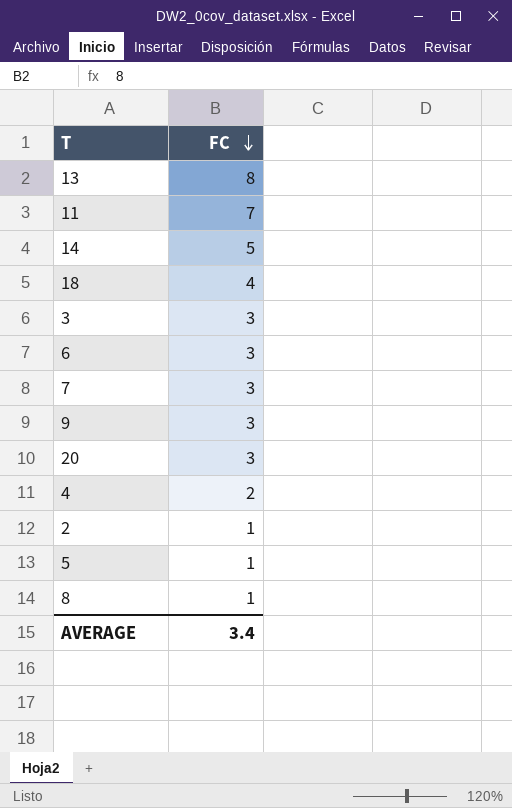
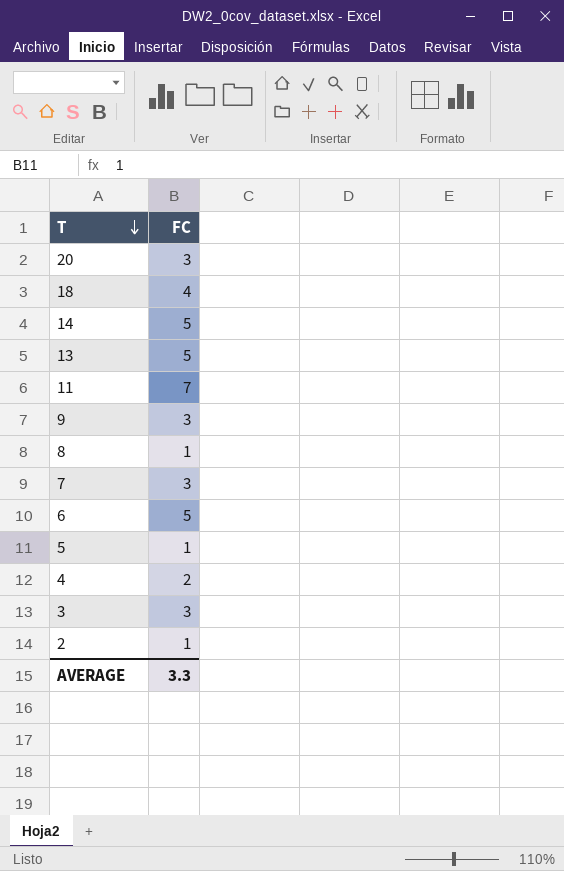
row order: FC descending -> T descending
13 | FC: 8 -> 5
6 | FC: 3 -> 5
AVERAGE | FC: 3.4 -> 3.3

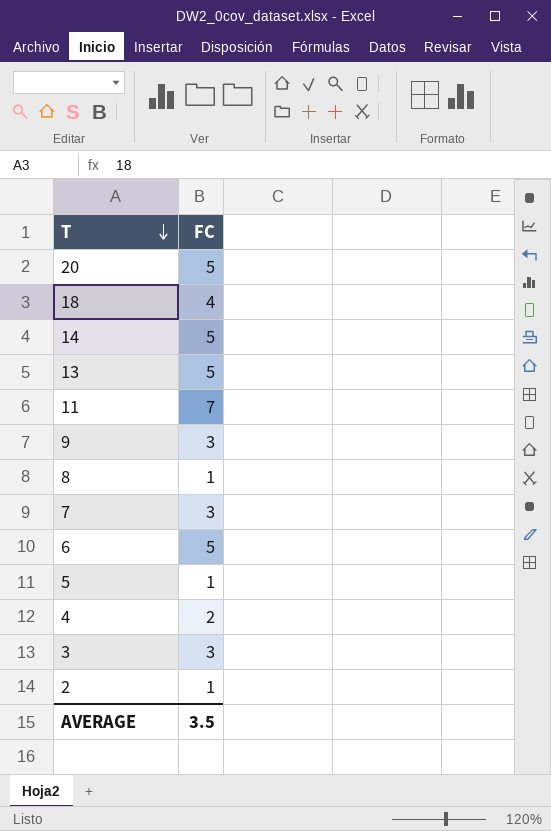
20 | FC: 3 -> 5
AVERAGE | FC: 3.3 -> 3.5

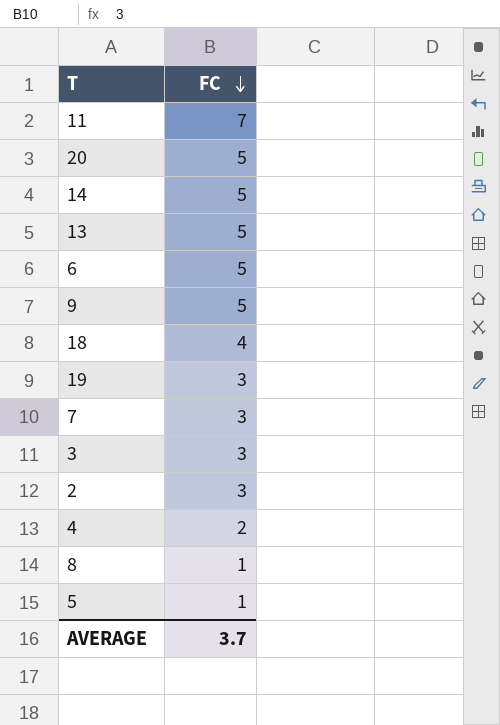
row order: T descending -> FC descending
9 | FC: 3 -> 5
row 19: none -> 3
2 | FC: 1 -> 3
AVERAGE | FC: 3.5 -> 3.7

